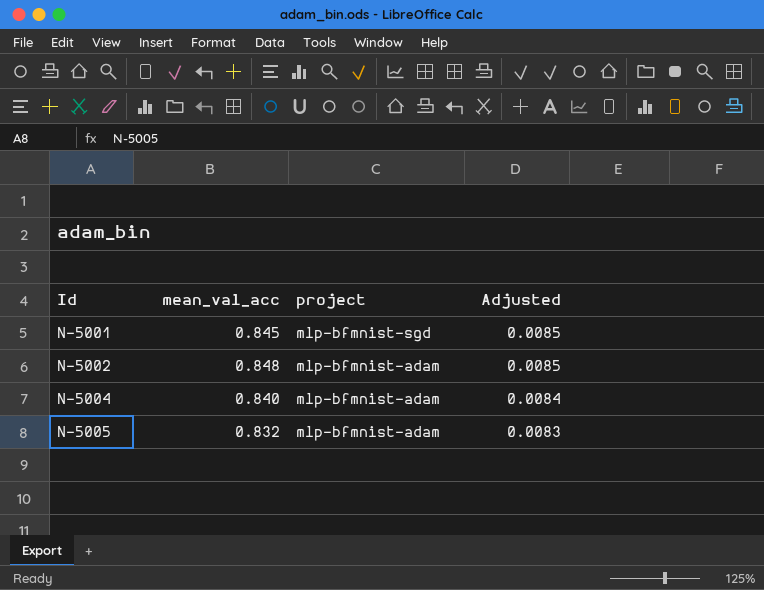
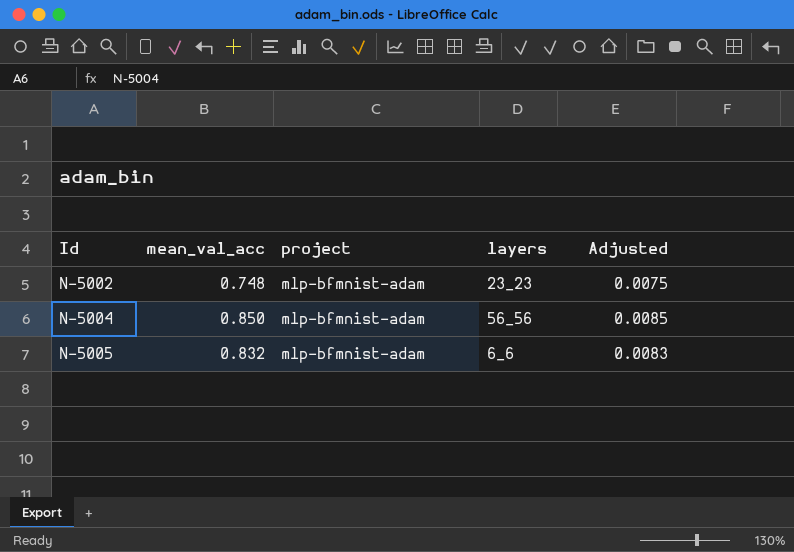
column layers | position: none -> 4
row N-5001: 0.845 | mlp-bfmnist-sgd | 0.0085 -> none
N-5002 | mean_val_acc: 0.848 -> 0.748
N-5002 | Adjusted: 0.0085 -> 0.0075
N-5004 | mean_val_acc: 0.840 -> 0.850
N-5004 | Adjusted: 0.0084 -> 0.0085

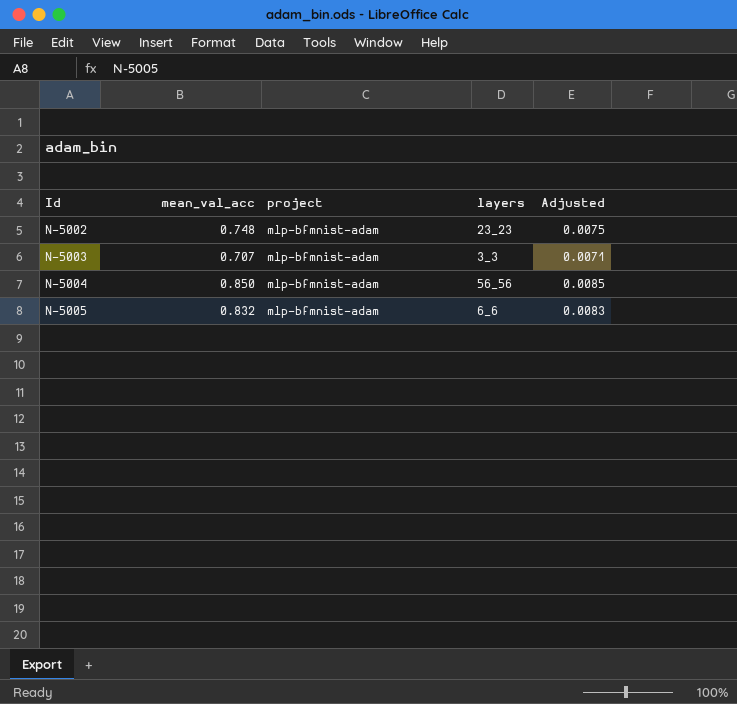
row N-5003: none -> 0.707 | mlp-bfmnist-adam | 3_3 | 0.0071

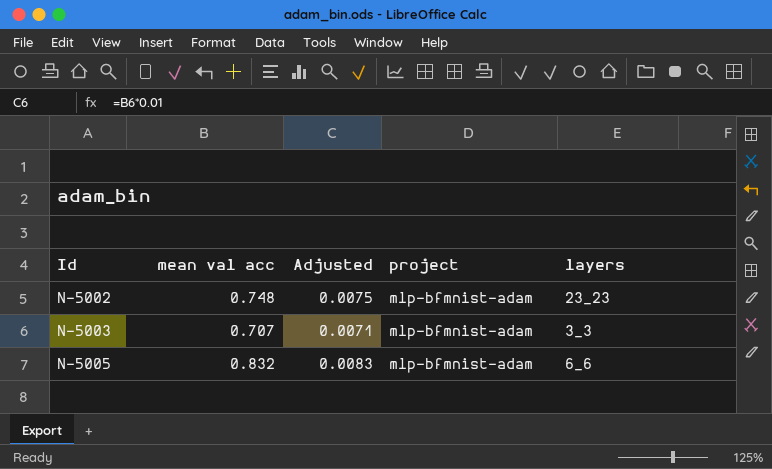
column name: mean_val_acc -> mean val acc
column Adjusted | position: 5 -> 3
row N-5004: 0.850 | mlp-bfmnist-adam | 56_56 | 0.0085 -> none

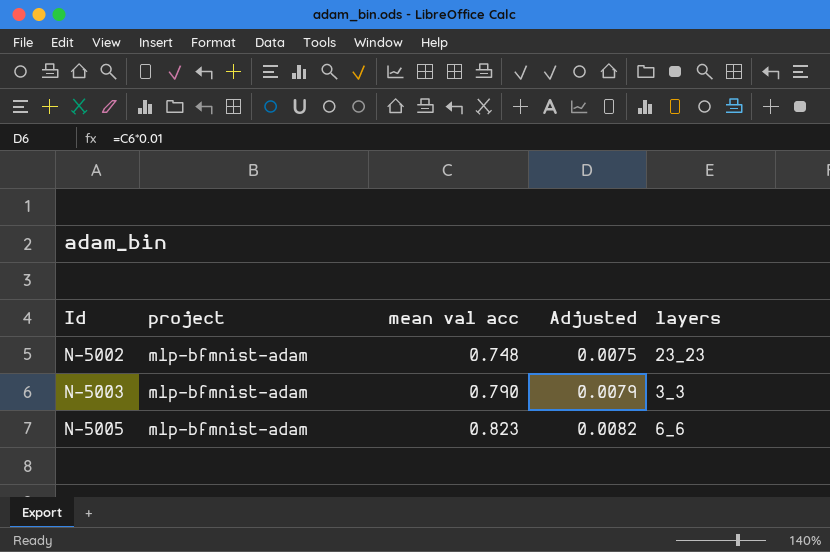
column project | position: 4 -> 2
N-5003 | mean val acc: 0.707 -> 0.790
N-5003 | Adjusted: 0.0071 -> 0.0079
N-5005 | mean val acc: 0.832 -> 0.823
N-5005 | Adjusted: 0.0083 -> 0.0082

